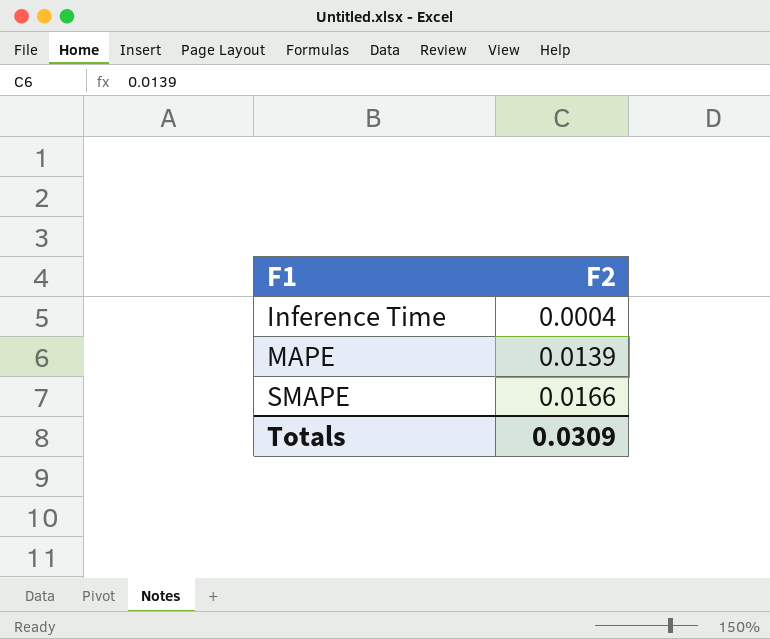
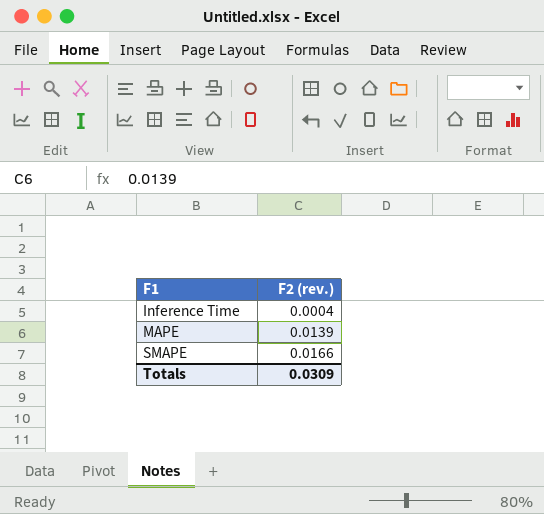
column name: F2 -> F2 (rev.)

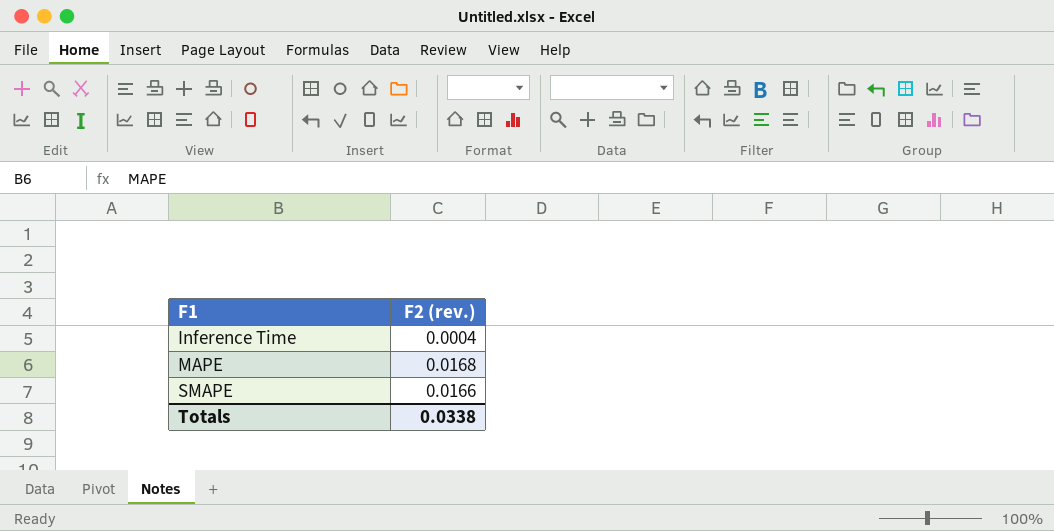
MAPE | F2 (rev.): 0.0139 -> 0.0168
Totals | F2 (rev.): 0.0309 -> 0.0338

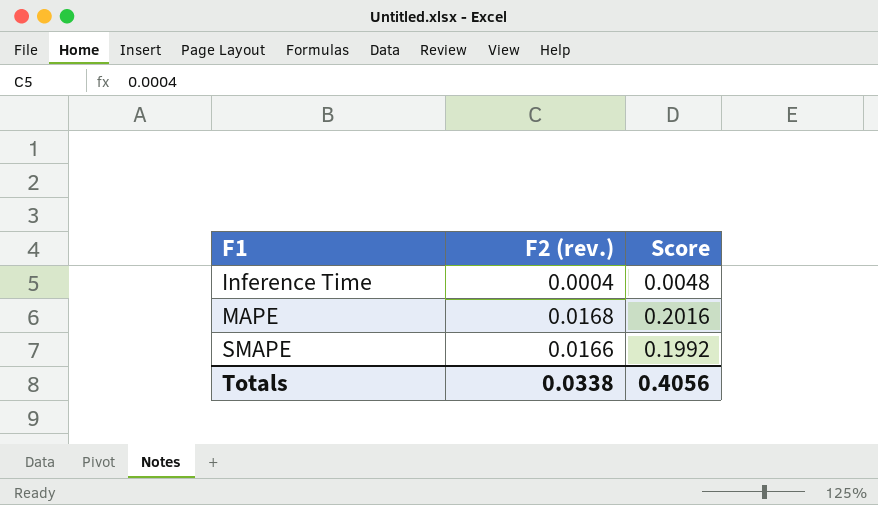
column Score | formula: none -> [F2 (rev.)] * 12

